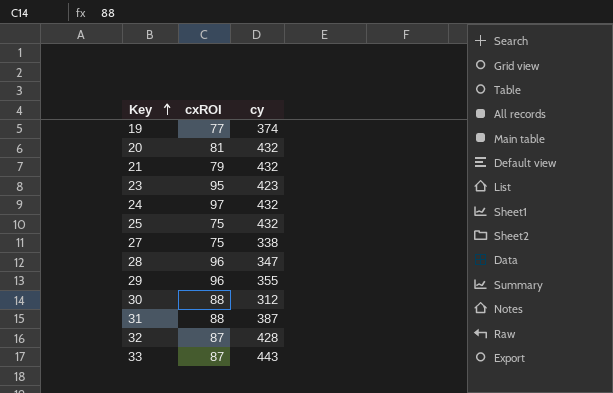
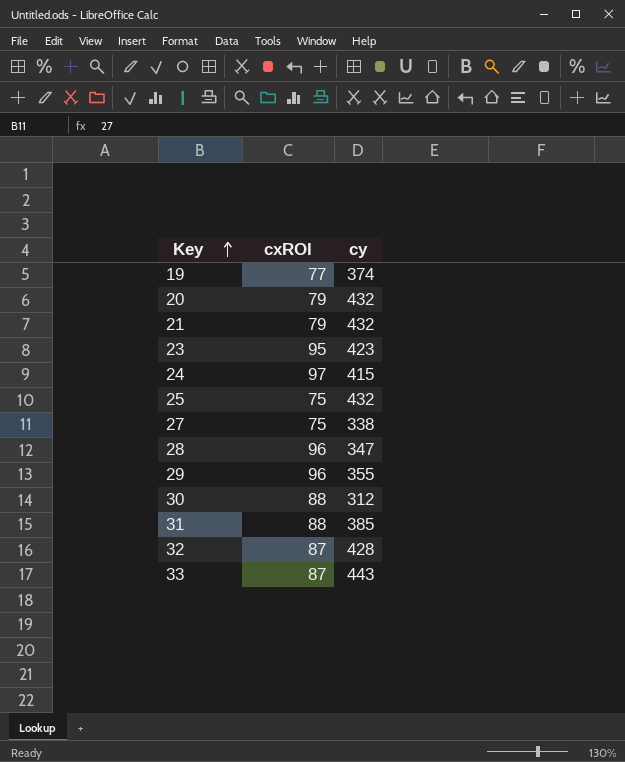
20 | cxROI: 81 -> 79
24 | cy: 432 -> 415
31 | cy: 387 -> 385

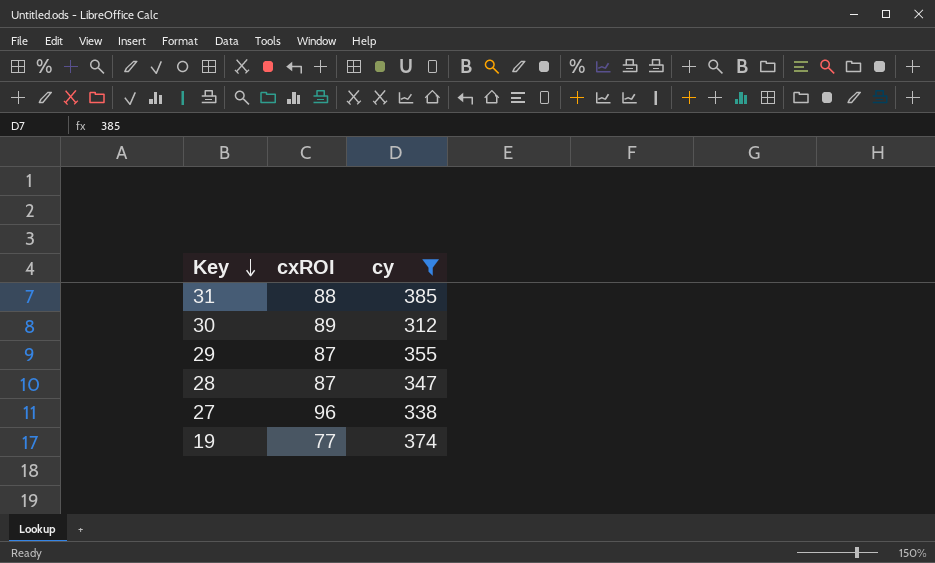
filter: none -> cy <= 385
row order: Key ascending -> Key descending
30 | cxROI: 88 -> 89
29 | cxROI: 96 -> 87
28 | cxROI: 96 -> 87
27 | cxROI: 75 -> 96

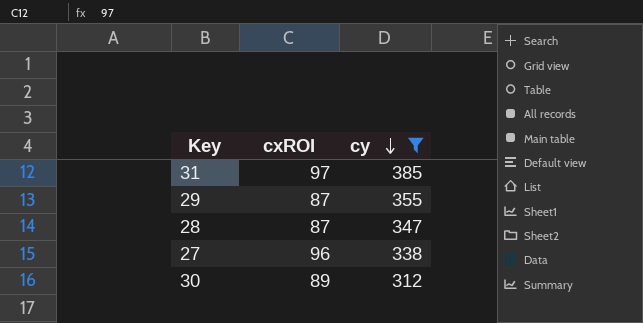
row order: Key descending -> cy descending
row 19: 77 | 374 -> none
31 | cxROI: 88 -> 97

